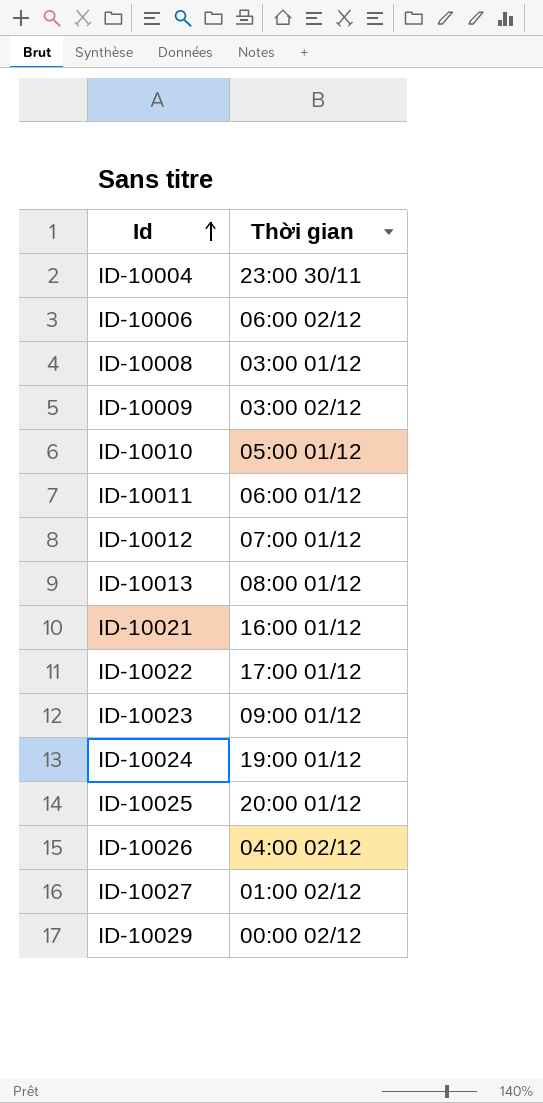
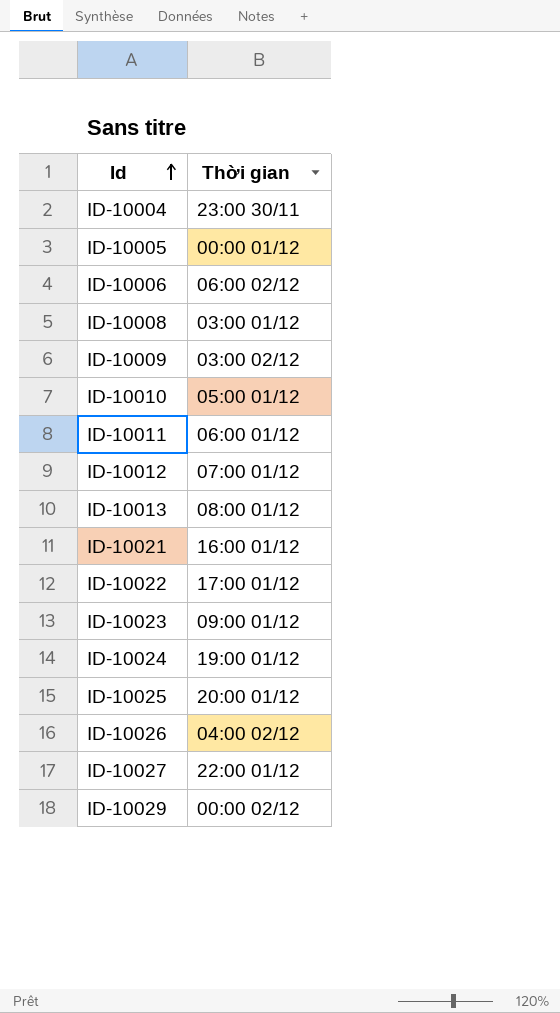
row ID-10005: none -> 00:00 01/12
ID-10027 | Thời gian: 01:00 02/12 -> 22:00 01/12

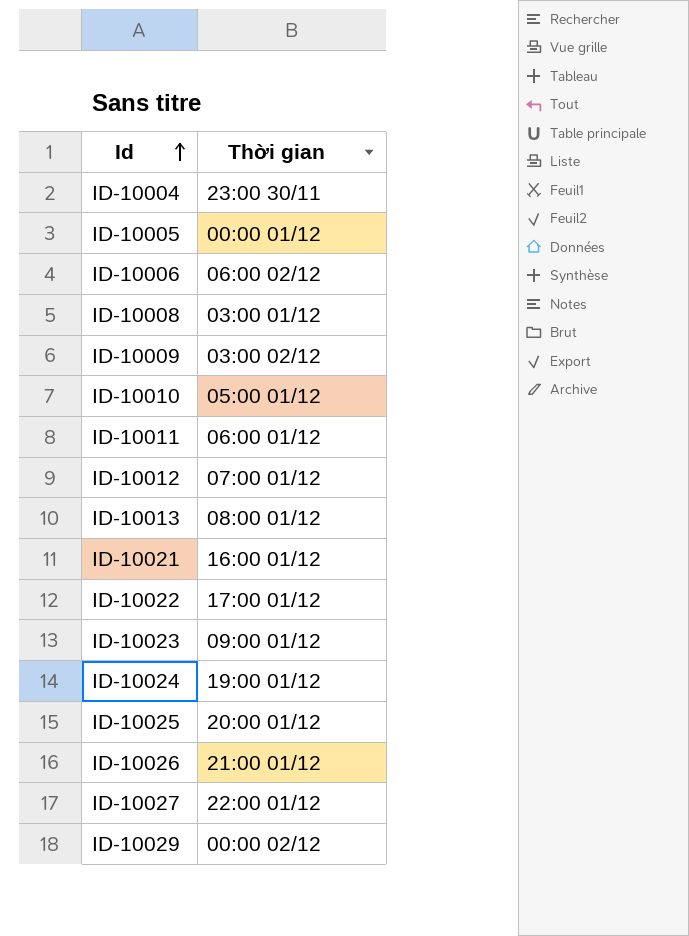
ID-10026 | Thời gian: 04:00 02/12 -> 21:00 01/12

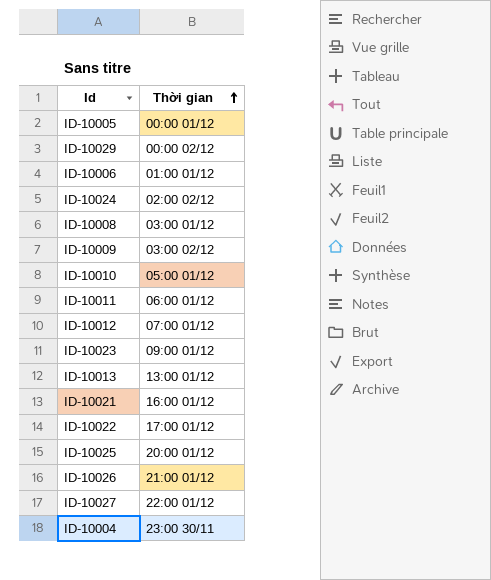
row order: Id ascending -> Thời gian ascending
ID-10006 | Thời gian: 06:00 02/12 -> 01:00 01/12
ID-10024 | Thời gian: 19:00 01/12 -> 02:00 02/12
ID-10013 | Thời gian: 08:00 01/12 -> 13:00 01/12

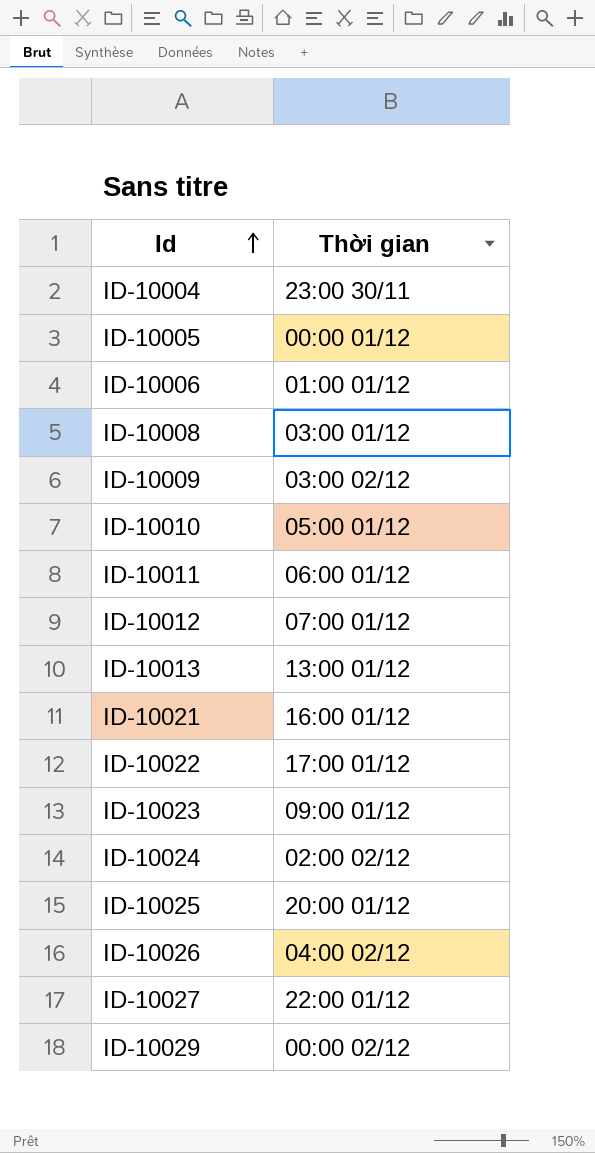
row order: Thời gian ascending -> Id ascending
ID-10026 | Thời gian: 21:00 01/12 -> 04:00 02/12

